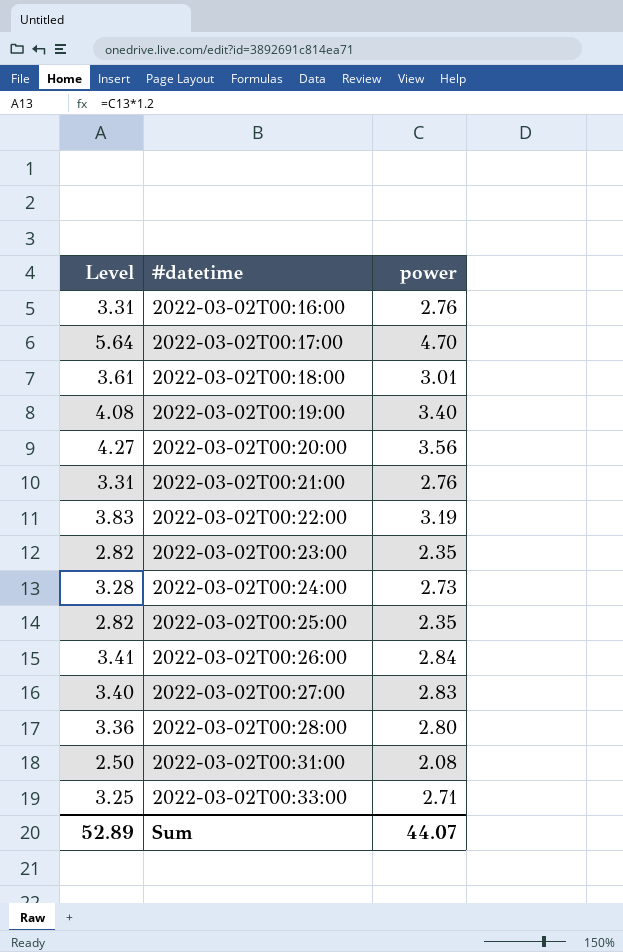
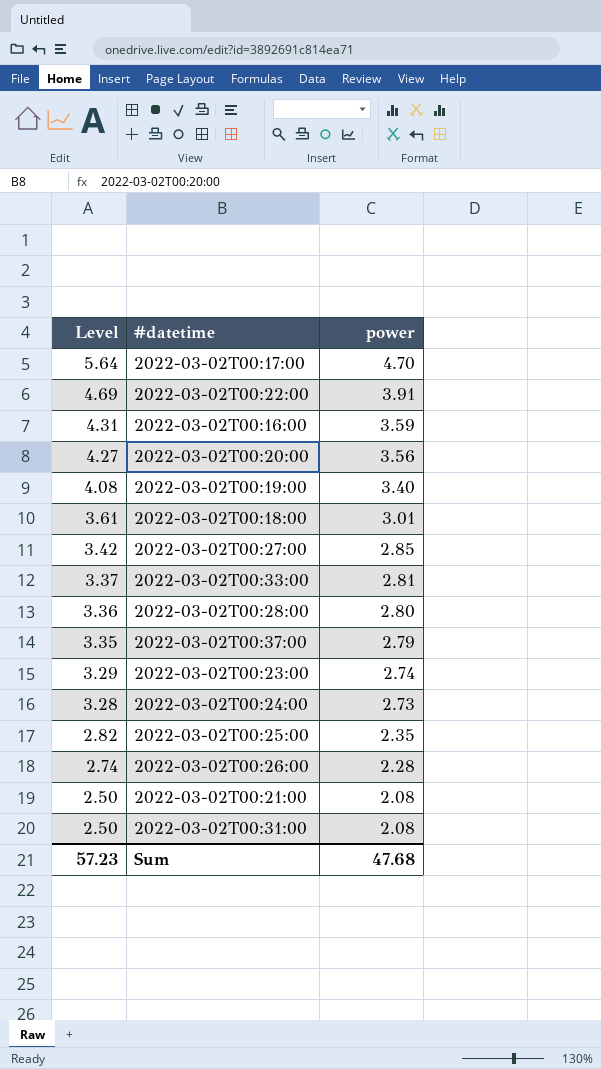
row order: #datetime ascending -> Level descending
2022-03-02T00:22:00 | Level: 3.83 -> 4.69
2022-03-02T00:22:00 | power: 3.19 -> 3.91
2022-03-02T00:16:00 | Level: 3.31 -> 4.31
2022-03-02T00:16:00 | power: 2.76 -> 3.59
2022-03-02T00:27:00 | Level: 3.40 -> 3.42
2022-03-02T00:27:00 | power: 2.83 -> 2.85
2022-03-02T00:33:00 | Level: 3.25 -> 3.37
2022-03-02T00:33:00 | power: 2.71 -> 2.81
row 2022-03-02T00:37:00: none -> 3.35 | 2.79
2022-03-02T00:23:00 | Level: 2.82 -> 3.29
2022-03-02T00:23:00 | power: 2.35 -> 2.74
2022-03-02T00:26:00 | Level: 3.41 -> 2.74
2022-03-02T00:26:00 | power: 2.84 -> 2.28
2022-03-02T00:21:00 | Level: 3.31 -> 2.50
2022-03-02T00:21:00 | power: 2.76 -> 2.08
Sum | Level: 52.89 -> 57.23
Sum | power: 44.07 -> 47.68

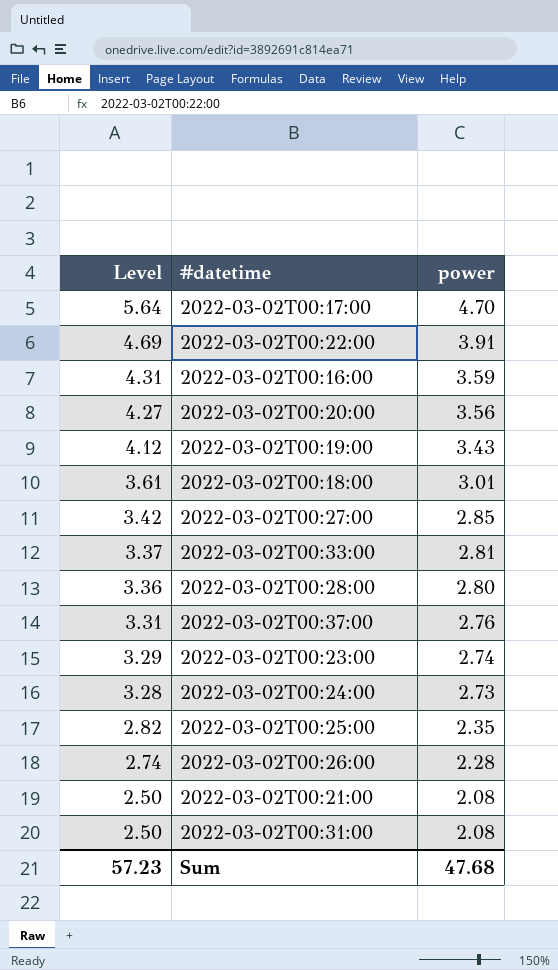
2022-03-02T00:19:00 | Level: 4.08 -> 4.12
2022-03-02T00:19:00 | power: 3.40 -> 3.43
2022-03-02T00:37:00 | Level: 3.35 -> 3.31
2022-03-02T00:37:00 | power: 2.79 -> 2.76

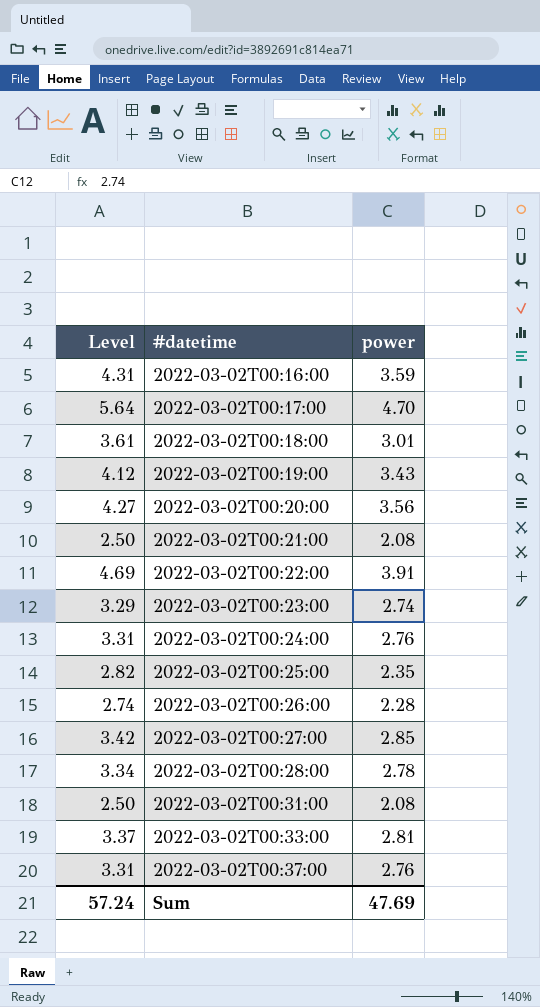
row order: Level descending -> #datetime ascending
2022-03-02T00:24:00 | Level: 3.28 -> 3.31
2022-03-02T00:24:00 | power: 2.73 -> 2.76
2022-03-02T00:28:00 | Level: 3.36 -> 3.34
2022-03-02T00:28:00 | power: 2.80 -> 2.78
Sum | Level: 57.23 -> 57.24
Sum | power: 47.68 -> 47.69

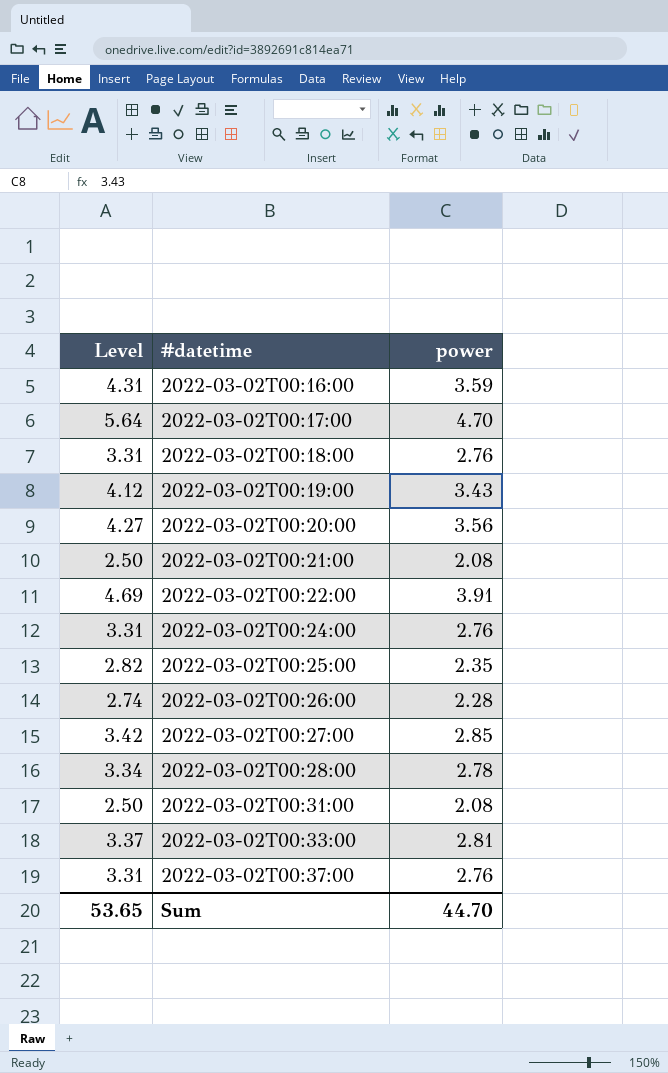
row 2022-03-02T00:23:00: 3.29 | 2.74 -> none
2022-03-02T00:18:00 | Level: 3.61 -> 3.31
2022-03-02T00:18:00 | power: 3.01 -> 2.76
Sum | Level: 57.24 -> 53.65
Sum | power: 47.69 -> 44.70

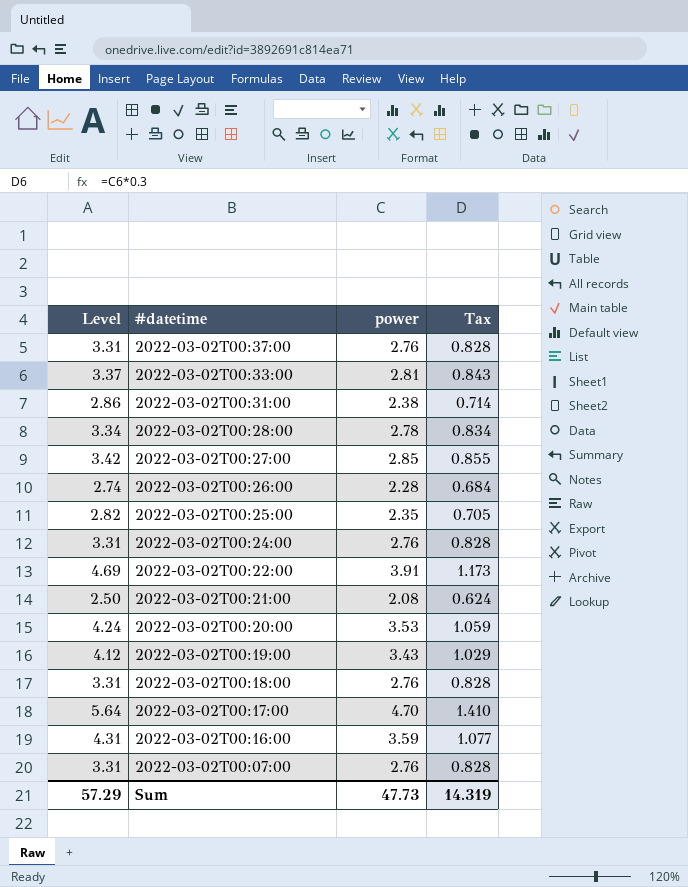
row order: #datetime ascending -> #datetime descending
column Tax | formula: none -> [power] * 0.3
2022-03-02T00:31:00 | Level: 2.50 -> 2.86
2022-03-02T00:31:00 | power: 2.08 -> 2.38
2022-03-02T00:20:00 | Level: 4.27 -> 4.24
2022-03-02T00:20:00 | power: 3.56 -> 3.53
row 2022-03-02T00:07:00: none -> 3.31 | 2.76 | 0.828
Sum | Level: 53.65 -> 57.29
Sum | power: 44.70 -> 47.73

